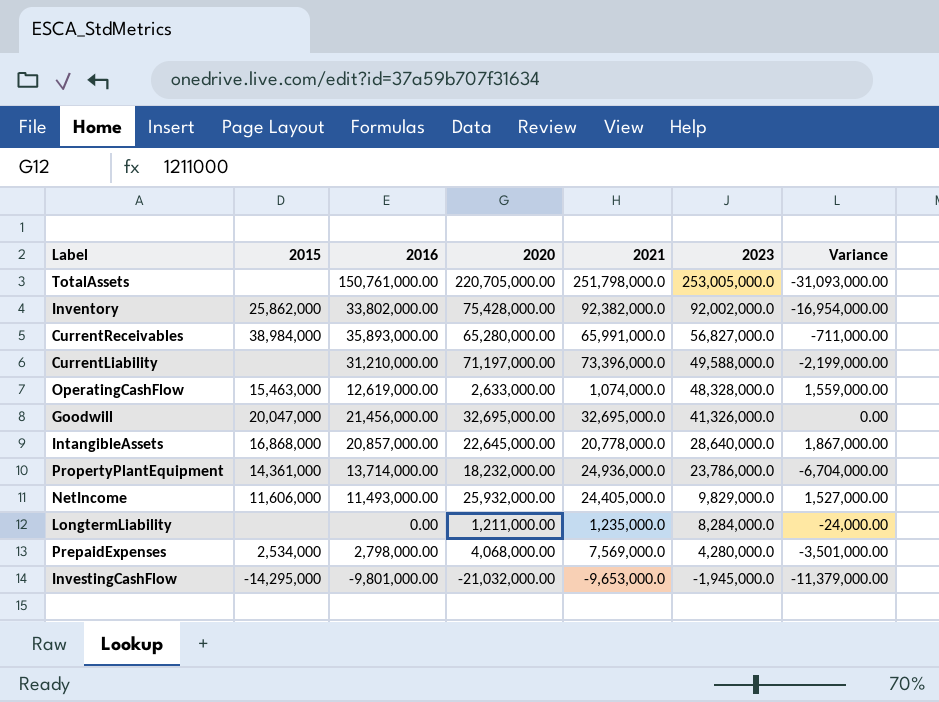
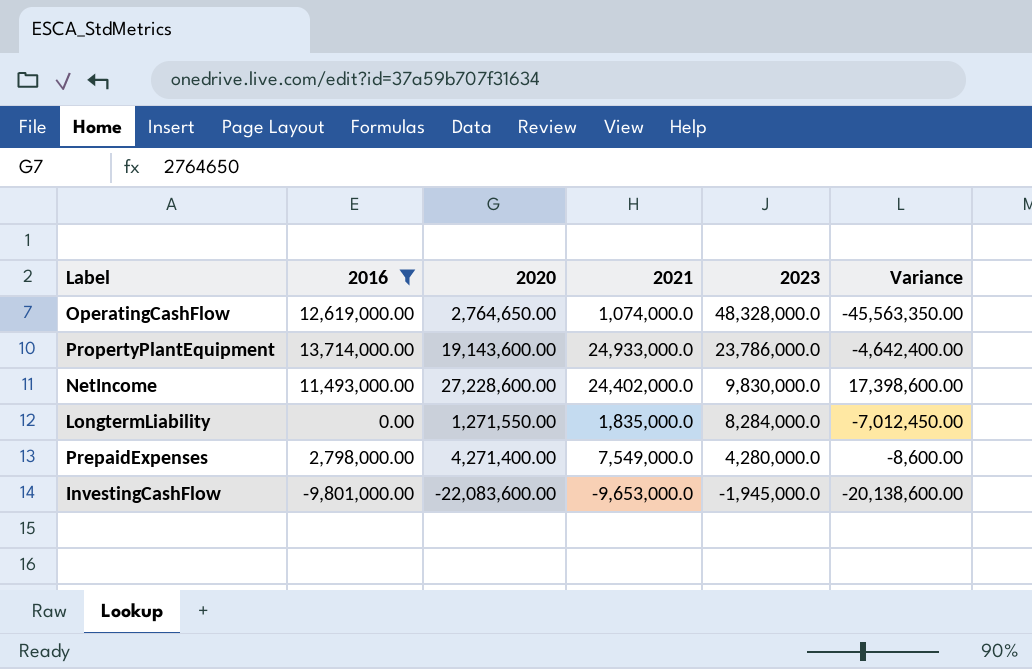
filter: none -> 2016 <= 13,714,000.00
column 2015 | position: 2 -> none
column Variance | formula: [2020] - [2021] -> [2020] - [2023]
OperatingCashFlow | 2020: 2,633,000.00 -> 2,764,650.00
PropertyPlantEquipment | 2020: 18,232,000.00 -> 19,143,600.00
PropertyPlantEquipment | 2021: 24,936,000.0 -> 24,933,000.0
NetIncome | 2020: 25,932,000.00 -> 27,228,600.00
NetIncome | 2021: 24,405,000.0 -> 24,402,000.0
NetIncome | 2023: 9,829,000.0 -> 9,830,000.0
LongtermLiability | 2020: 1,211,000.00 -> 1,271,550.00
LongtermLiability | 2021: 1,235,000.0 -> 1,835,000.0
PrepaidExpenses | 2020: 4,068,000.00 -> 4,271,400.00
PrepaidExpenses | 2021: 7,569,000.0 -> 7,549,000.0
InvestingCashFlow | 2020: -21,032,000.00 -> -22,083,600.00

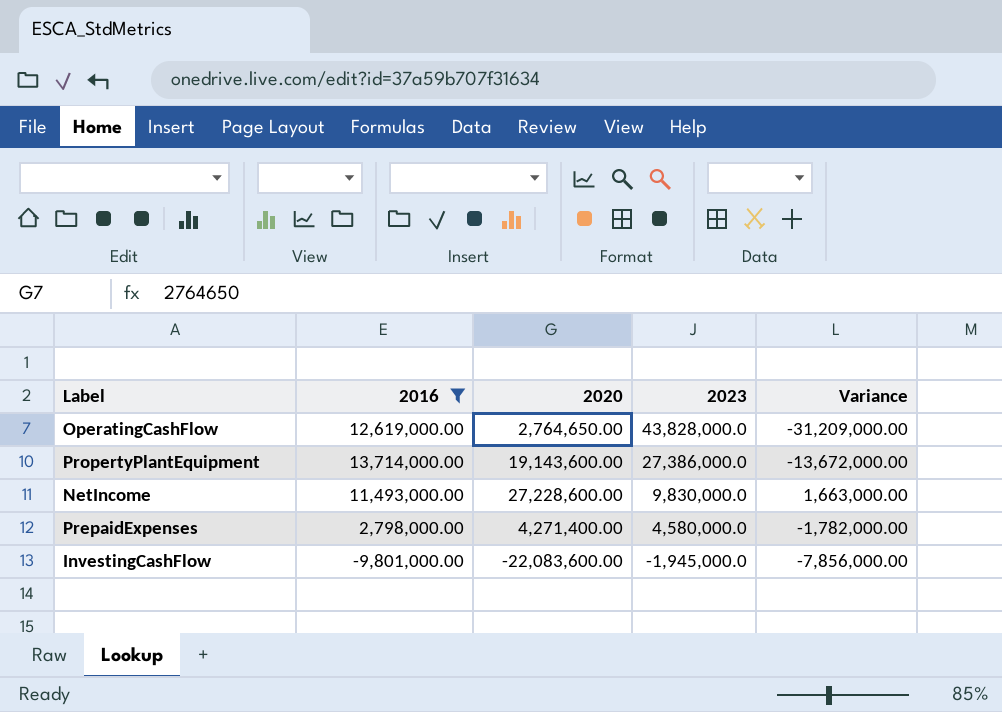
column 2021 | position: 4 -> none
column Variance | formula: [2020] - [2023] -> [2016] - [2023]
row LongtermLiability: 0.00 | 1,271,550.00 | 1,835,000.0 | 8,284,000.0 | -7,012,450.00 -> none
OperatingCashFlow | 2023: 48,328,000.0 -> 43,828,000.0
PropertyPlantEquipment | 2023: 23,786,000.0 -> 27,386,000.0
PrepaidExpenses | 2023: 4,280,000.0 -> 4,580,000.0

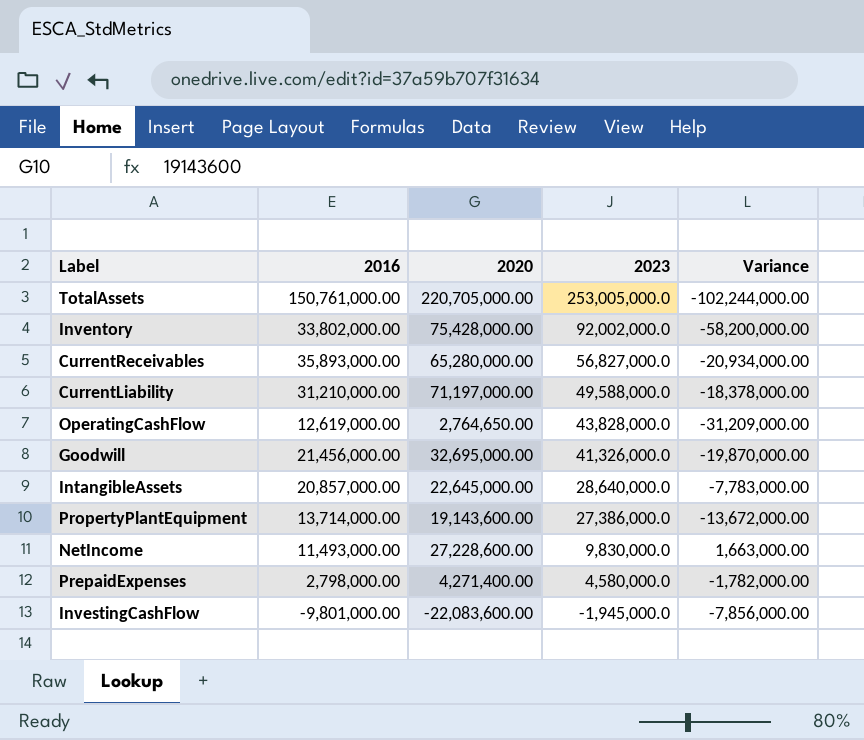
filter: 2016 <= 13,714,000.00 -> none

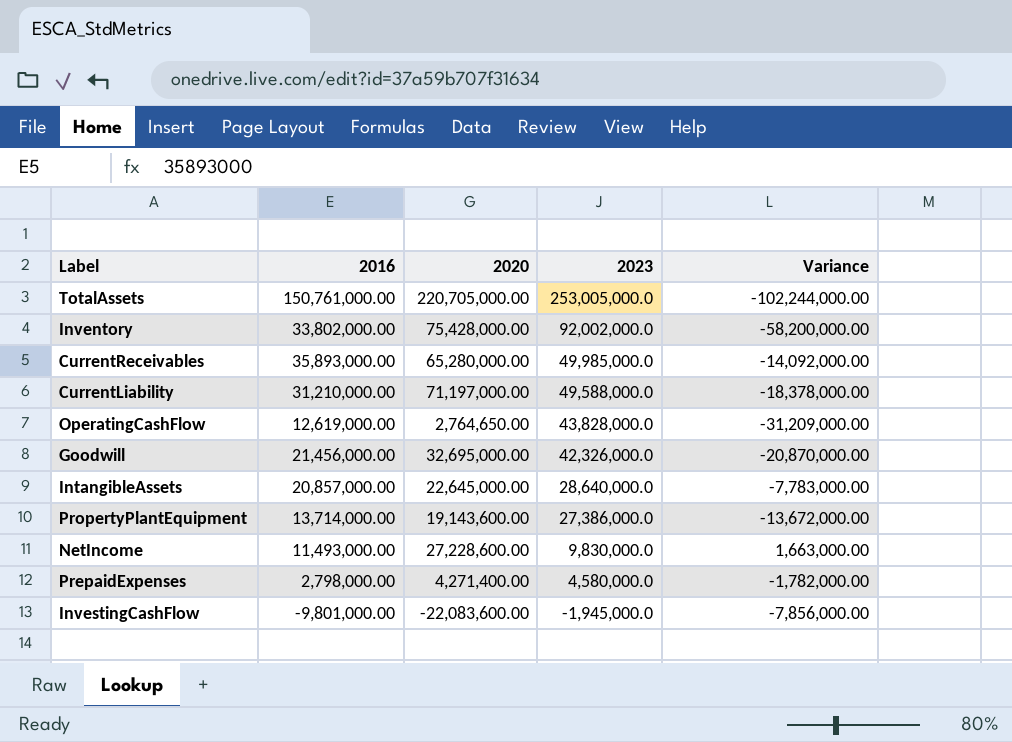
CurrentReceivables | 2023: 56,827,000.0 -> 49,985,000.0
CurrentReceivables | Variance: -20,934,000.00 -> -14,092,000.00
Goodwill | 2023: 41,326,000.0 -> 42,326,000.0
Goodwill | Variance: -19,870,000.00 -> -20,870,000.00

